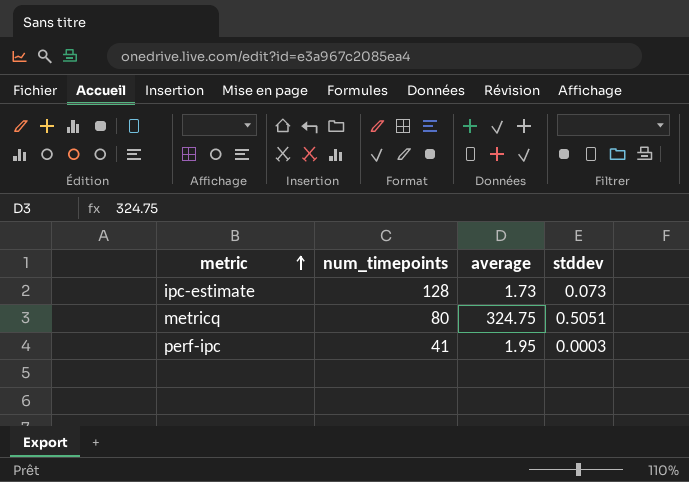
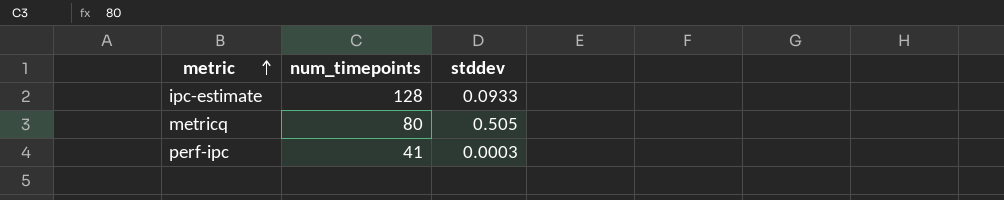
column average | position: 3 -> none
ipc-estimate | stddev: 0.073 -> 0.0933
metricq | stddev: 0.5051 -> 0.505

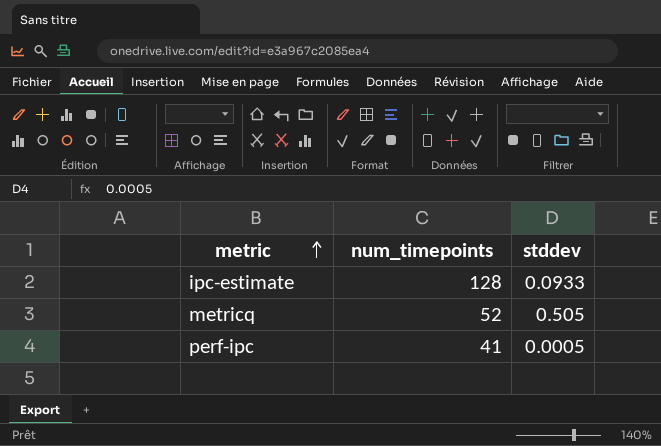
metricq | num_timepoints: 80 -> 52
perf-ipc | stddev: 0.0003 -> 0.0005

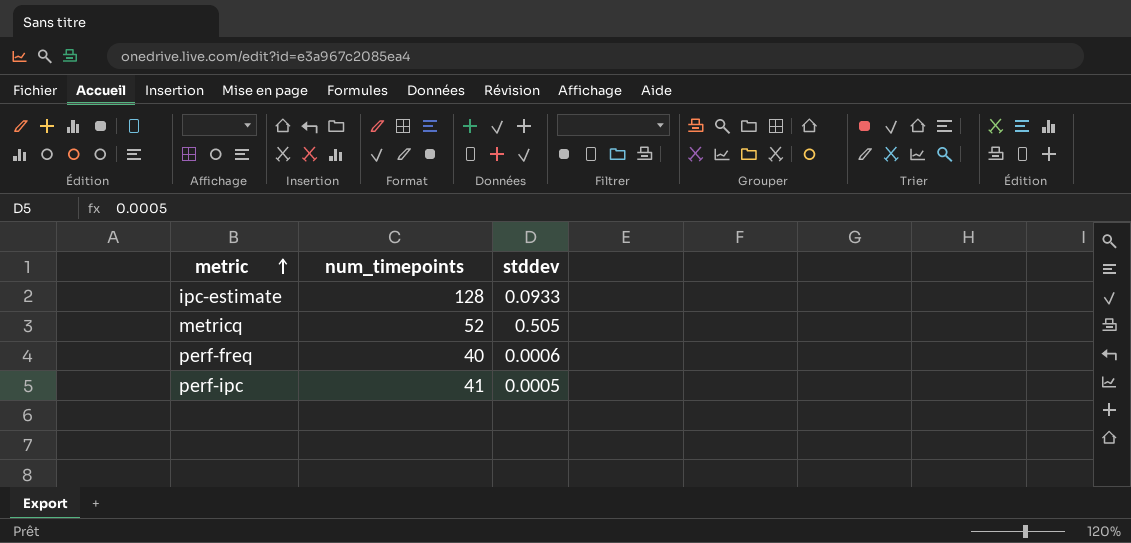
row perf-freq: none -> 40 | 0.0006

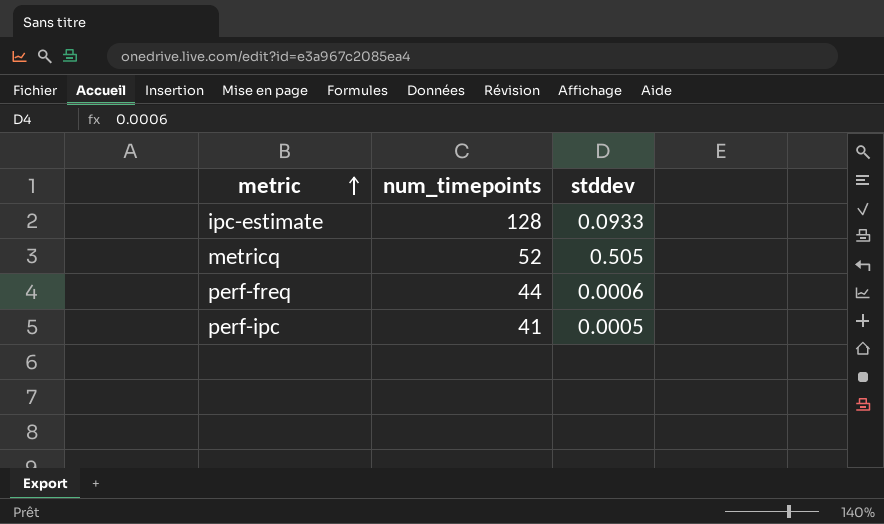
perf-freq | num_timepoints: 40 -> 44

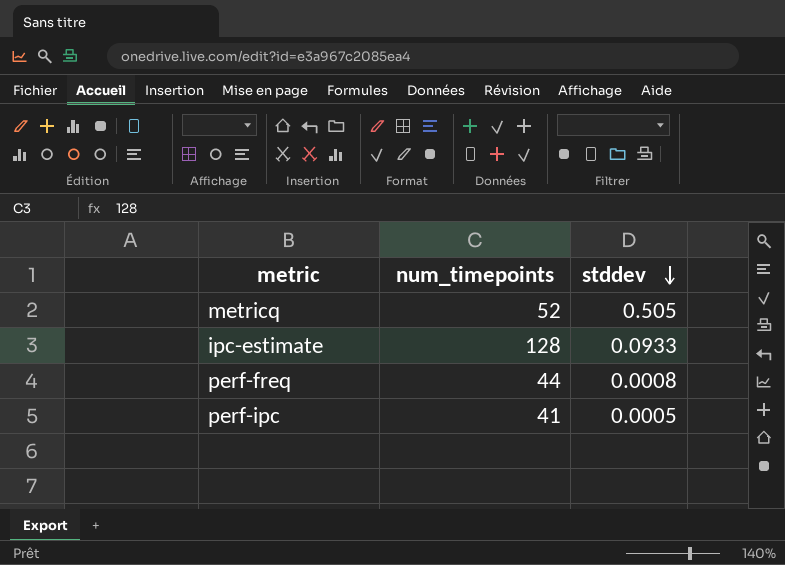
row order: metric ascending -> stddev descending
perf-freq | stddev: 0.0006 -> 0.0008

